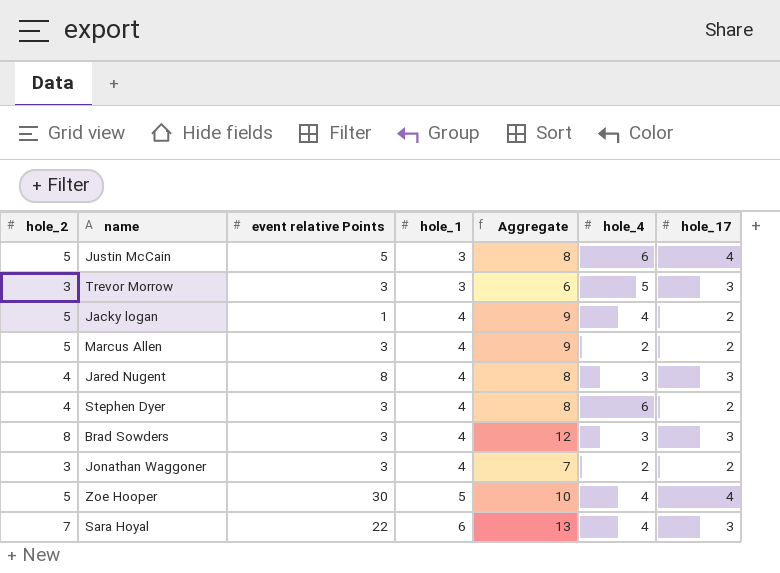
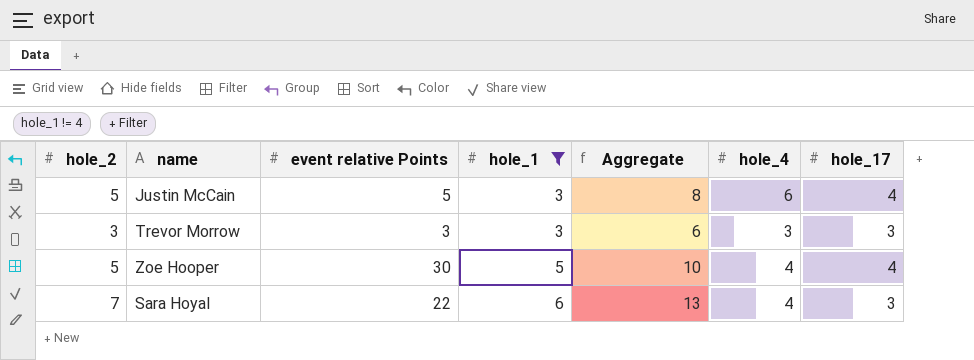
filter: none -> hole_1 != 4
Trevor Morrow | hole_4: 5 -> 3

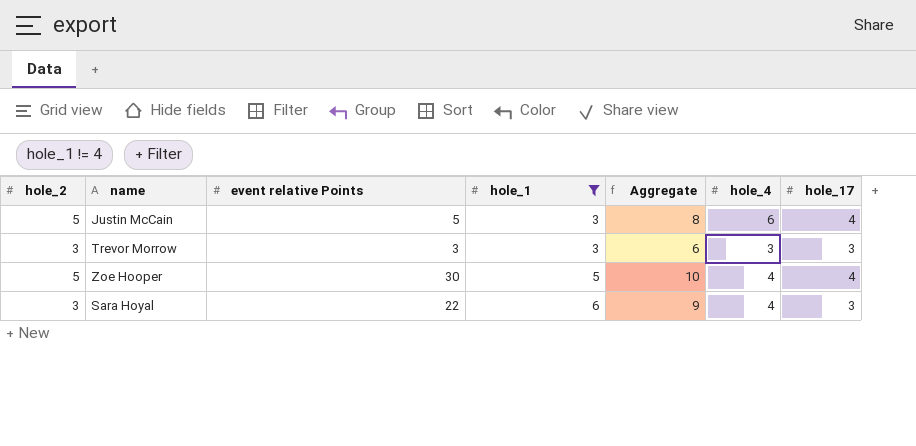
Sara Hoyal | hole_2: 7 -> 3
Sara Hoyal | Aggregate: 13 -> 9

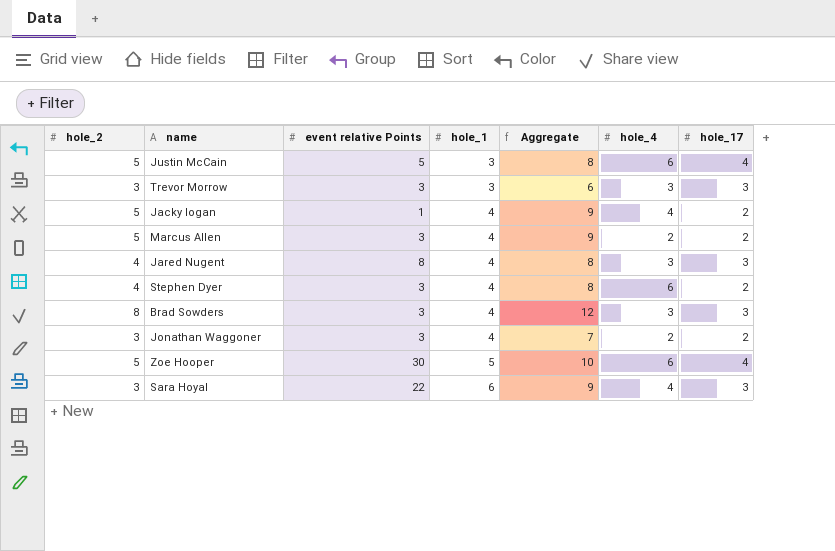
filter: hole_1 != 4 -> none
Zoe Hooper | hole_4: 4 -> 6

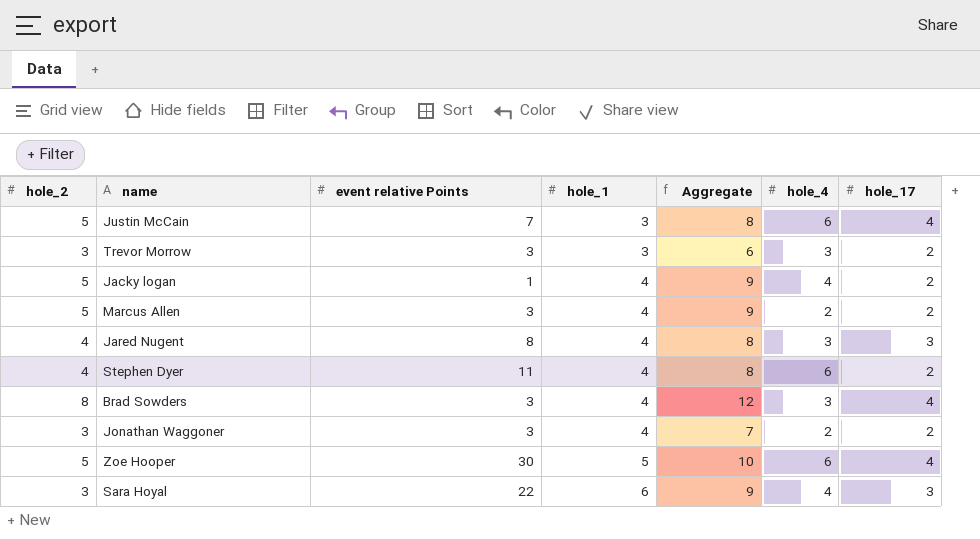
Justin McCain | event relative Points: 5 -> 7
Trevor Morrow | hole_17: 3 -> 2
Stephen Dyer | event relative Points: 3 -> 11
Brad Sowders | hole_17: 3 -> 4

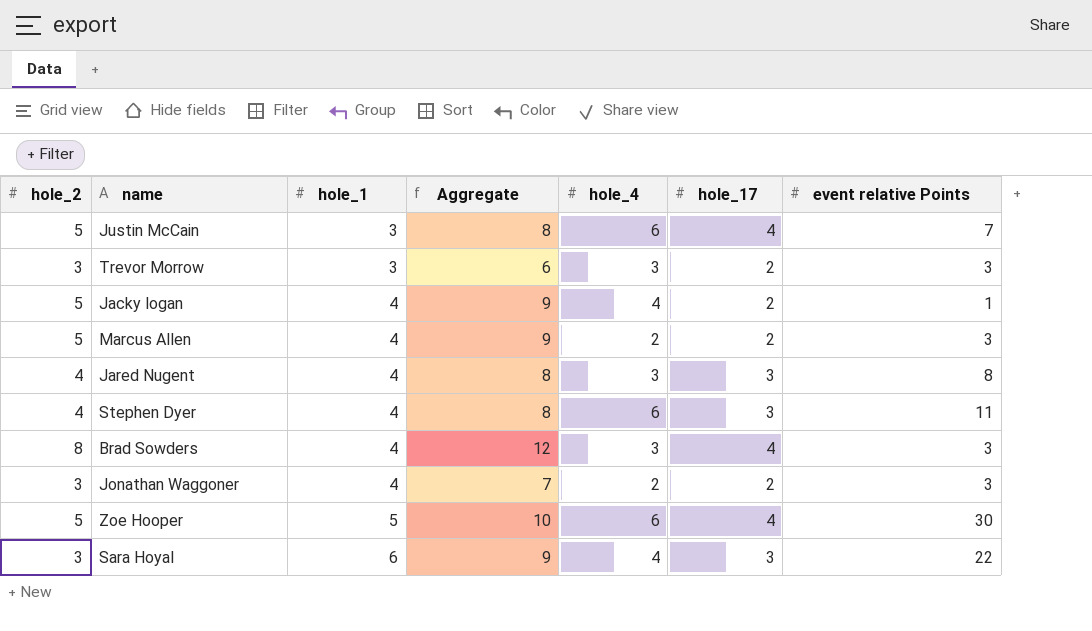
column event relative Points | position: 3 -> 7
Stephen Dyer | hole_17: 2 -> 3

